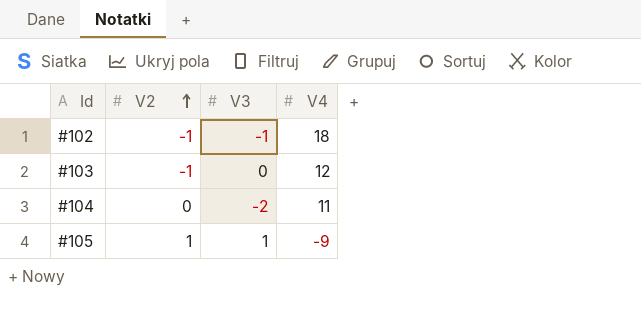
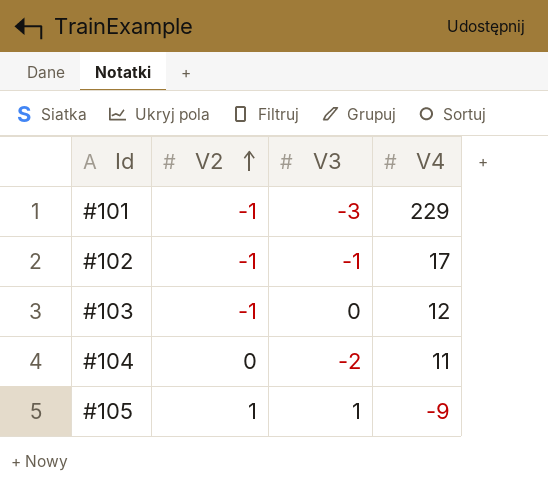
row #101: none -> -1 | -3 | 229
#102 | V4: 18 -> 17

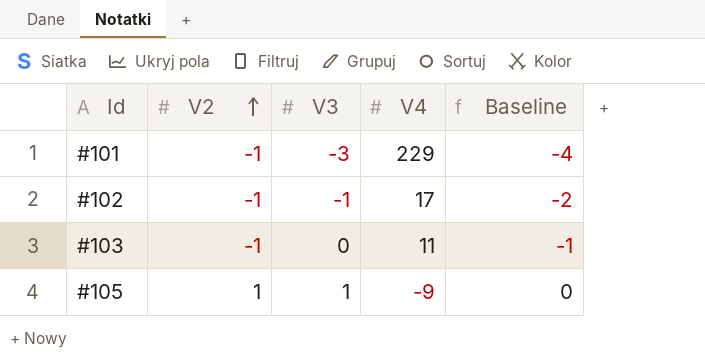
column Baseline | formula: none -> [V3] - 1
row #104: 0 | -2 | 11 -> none
#103 | V4: 12 -> 11

